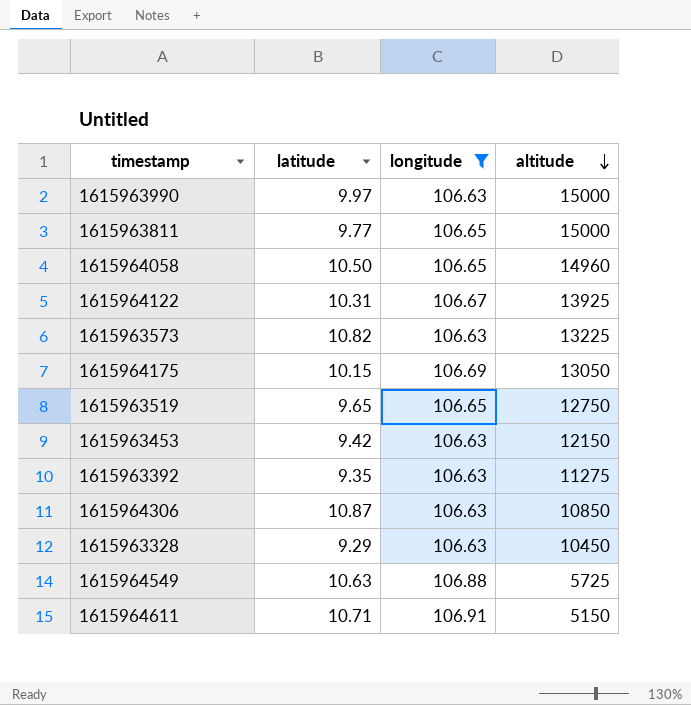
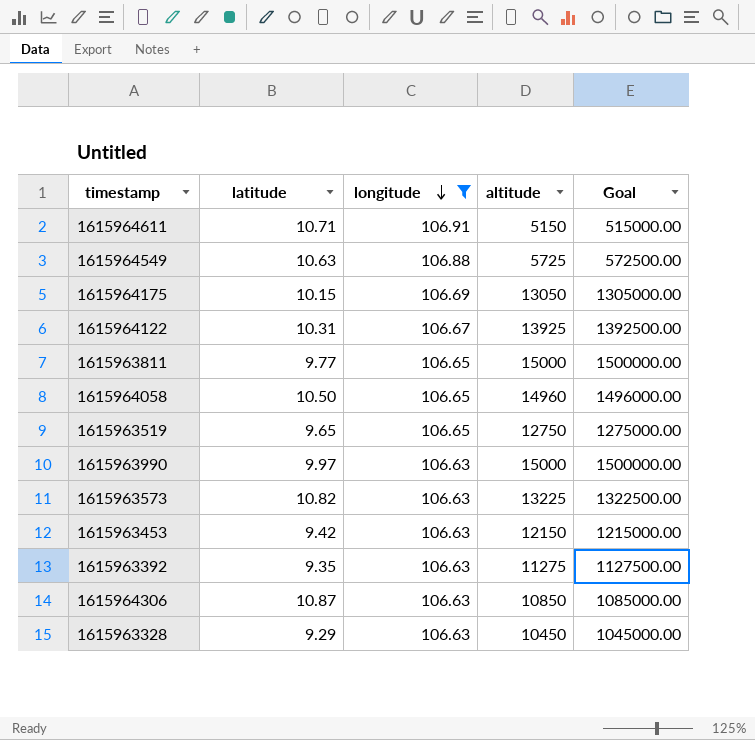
row order: altitude descending -> longitude descending
column Goal | formula: none -> [altitude] * 100

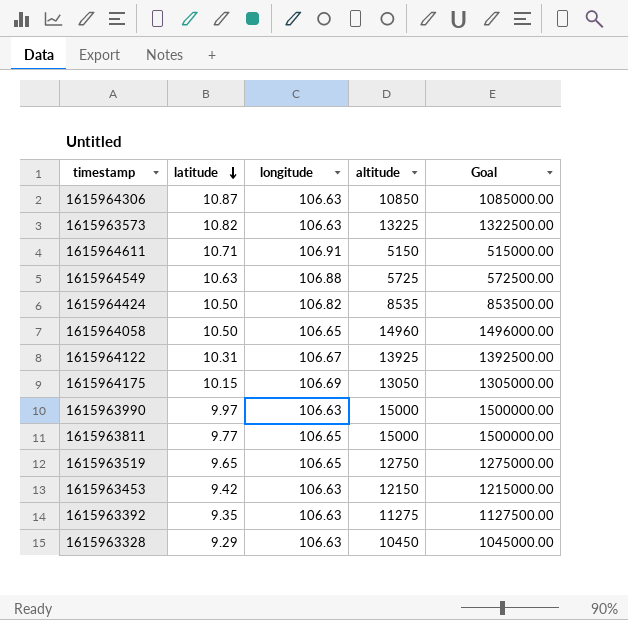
filter: longitude != 106.82 -> none
row order: longitude descending -> latitude descending

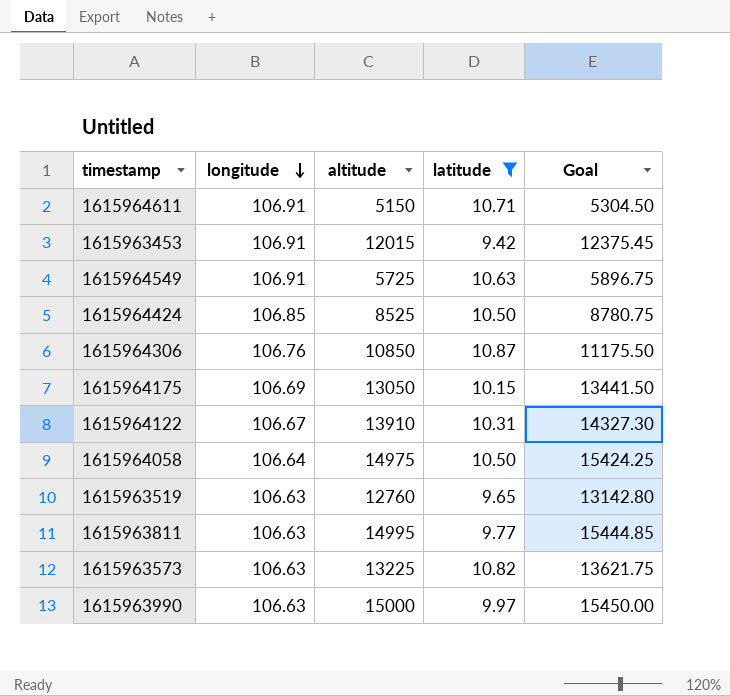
filter: none -> latitude >= 9.42
row order: latitude descending -> longitude descending
column latitude | position: 2 -> 4
column Goal | formula: [altitude] * 100 -> [altitude] * 1.03
1615963453 | longitude: 106.63 -> 106.91
1615963453 | altitude: 12150 -> 12015
1615964549 | longitude: 106.88 -> 106.91
1615964424 | longitude: 106.82 -> 106.85
1615964424 | altitude: 8535 -> 8525
1615964306 | longitude: 106.63 -> 106.76
1615964122 | altitude: 13925 -> 13910
1615964058 | longitude: 106.65 -> 106.64
1615964058 | altitude: 14960 -> 14975
1615963519 | longitude: 106.65 -> 106.63
1615963519 | altitude: 12750 -> 12760
1615963811 | longitude: 106.65 -> 106.63
1615963811 | altitude: 15000 -> 14995

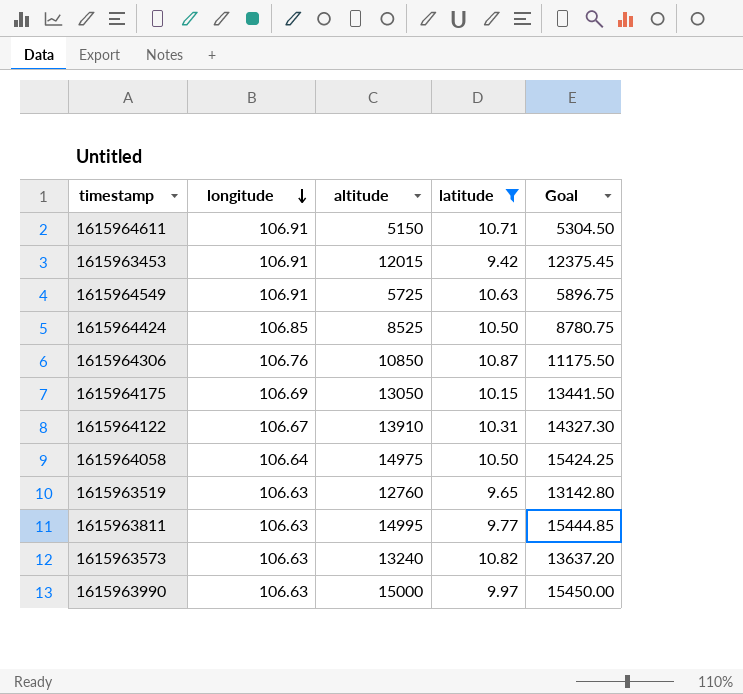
1615963573 | altitude: 13225 -> 13240
1615963573 | Goal: 13621.75 -> 13637.20

